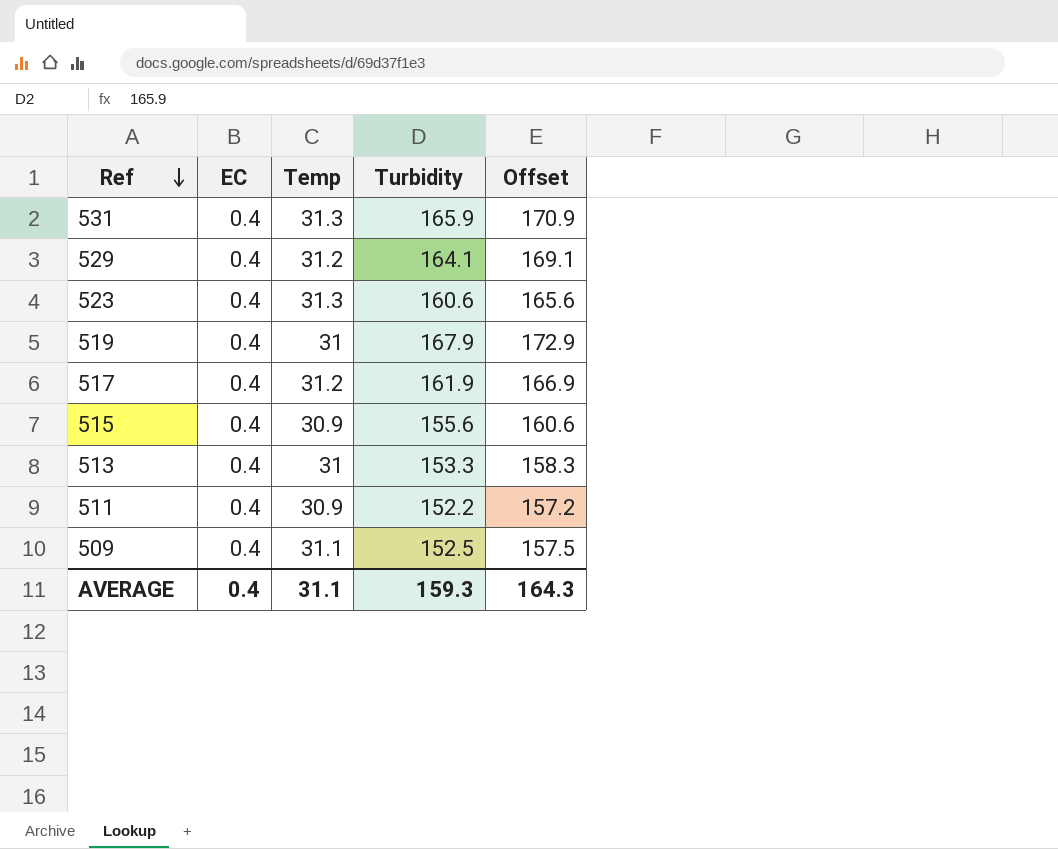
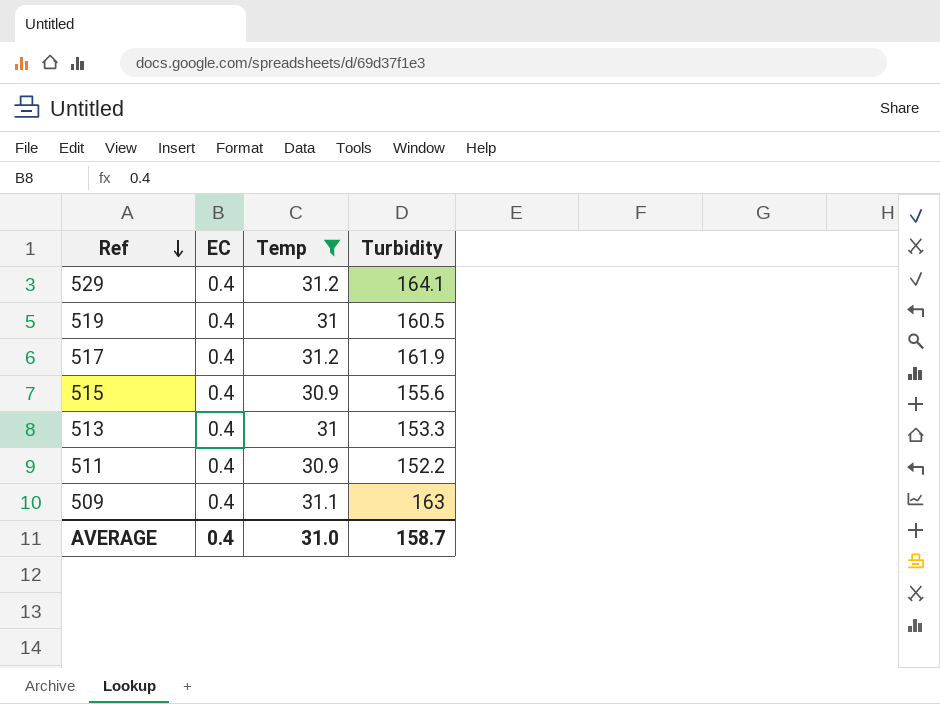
filter: none -> Temp != 31.3
column Offset | formula: [Turbidity] + 5 -> none
519 | Turbidity: 167.9 -> 160.5
509 | Turbidity: 152.5 -> 163
AVERAGE | Temp: 31.1 -> 31.0
AVERAGE | Turbidity: 159.3 -> 158.7

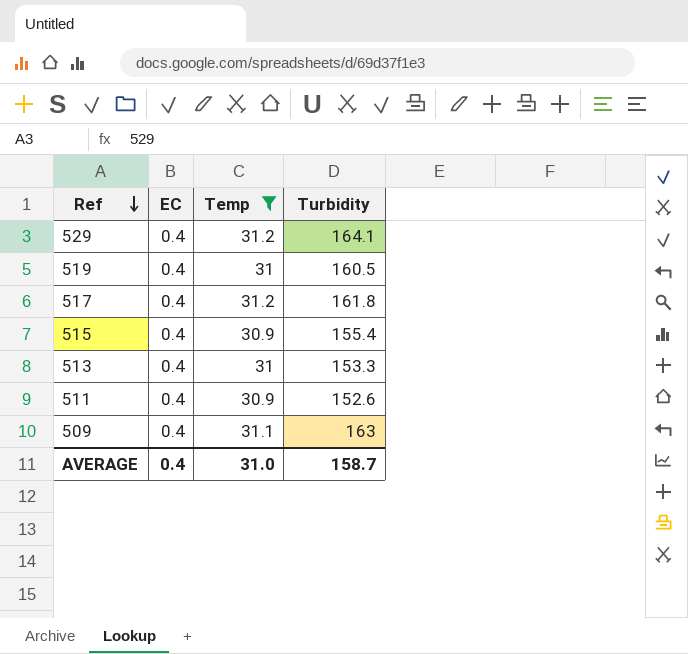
517 | Turbidity: 161.9 -> 161.8
515 | Turbidity: 155.6 -> 155.4
511 | Turbidity: 152.2 -> 152.6

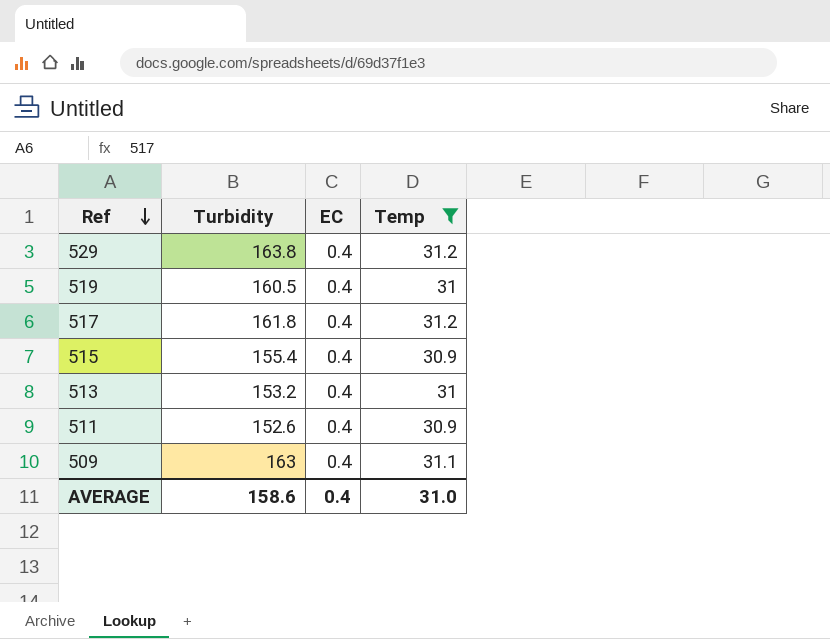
column Turbidity | position: 4 -> 2
529 | Turbidity: 164.1 -> 163.8
513 | Turbidity: 153.3 -> 153.2
AVERAGE | Turbidity: 158.7 -> 158.6

